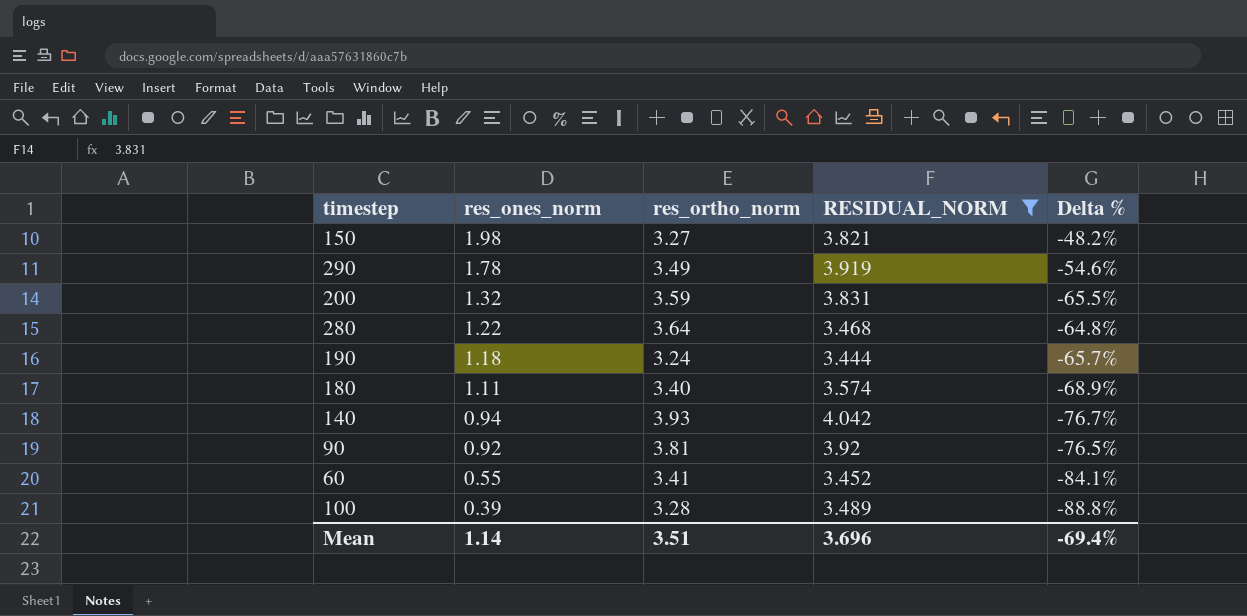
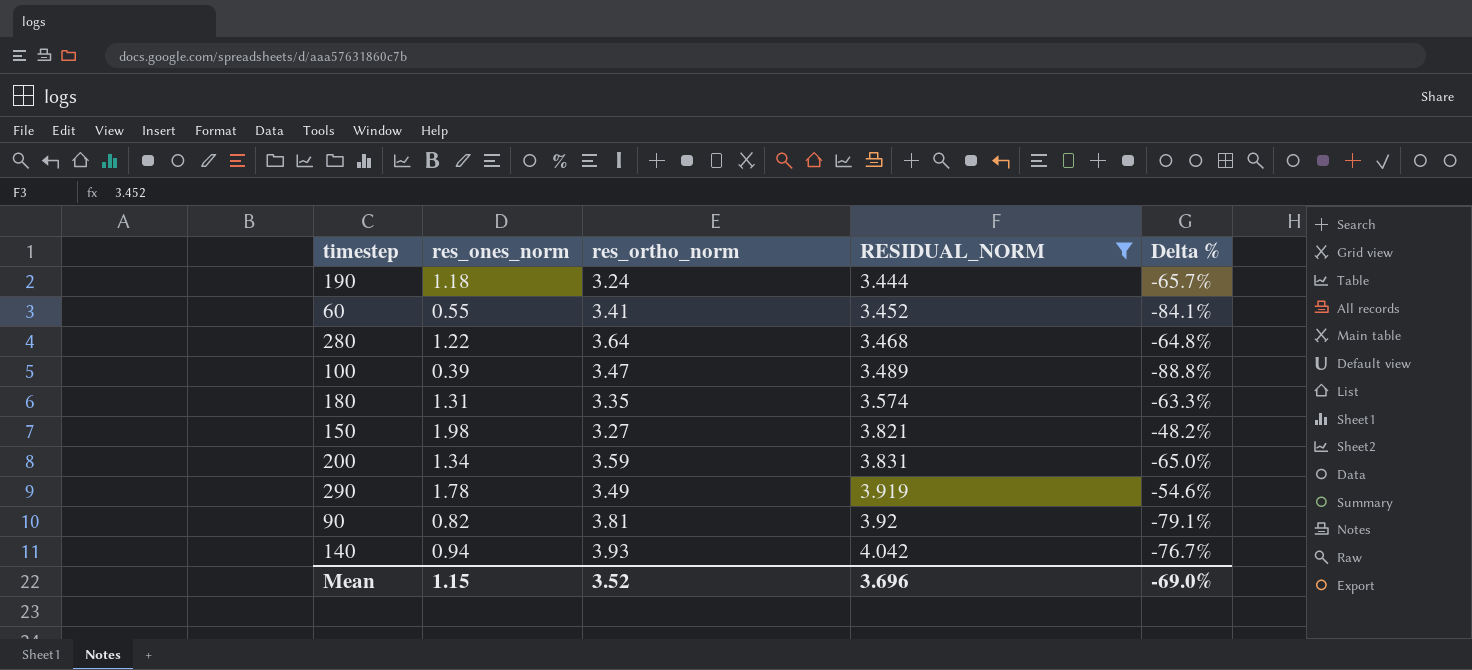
row order: res_ones_norm descending -> RESIDUAL_NORM ascending
100 | res_ortho_norm: 3.28 -> 3.47
180 | res_ones_norm: 1.11 -> 1.31
180 | res_ortho_norm: 3.40 -> 3.35
180 | Delta %: -68.9% -> -63.3%
200 | res_ones_norm: 1.32 -> 1.34
200 | Delta %: -65.5% -> -65.0%
90 | res_ones_norm: 0.92 -> 0.82
90 | Delta %: -76.5% -> -79.1%
Mean | res_ones_norm: 1.14 -> 1.15
Mean | res_ortho_norm: 3.51 -> 3.52
Mean | Delta %: -69.4% -> -69.0%

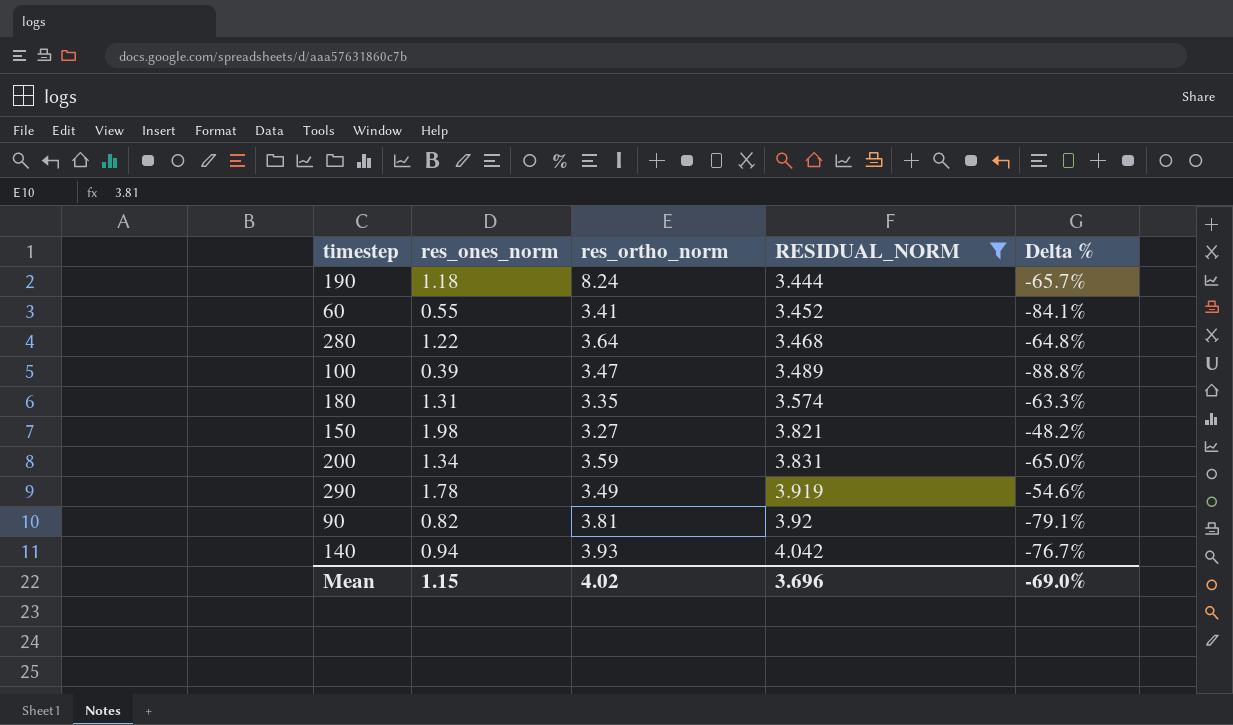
190 | res_ortho_norm: 3.24 -> 8.24
Mean | res_ortho_norm: 3.52 -> 4.02

